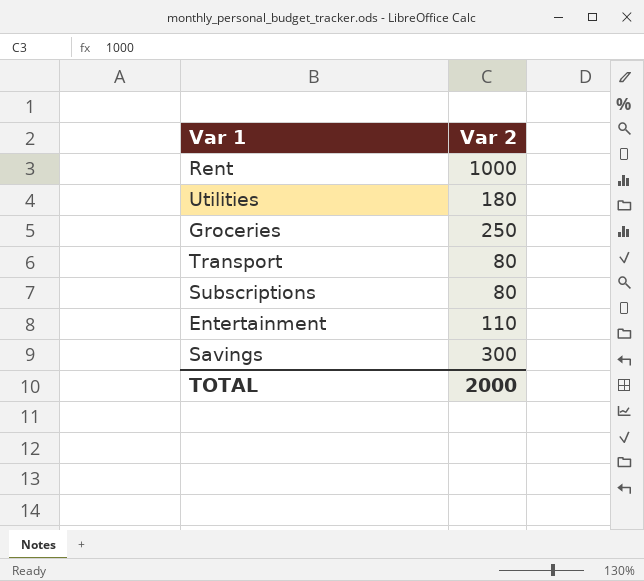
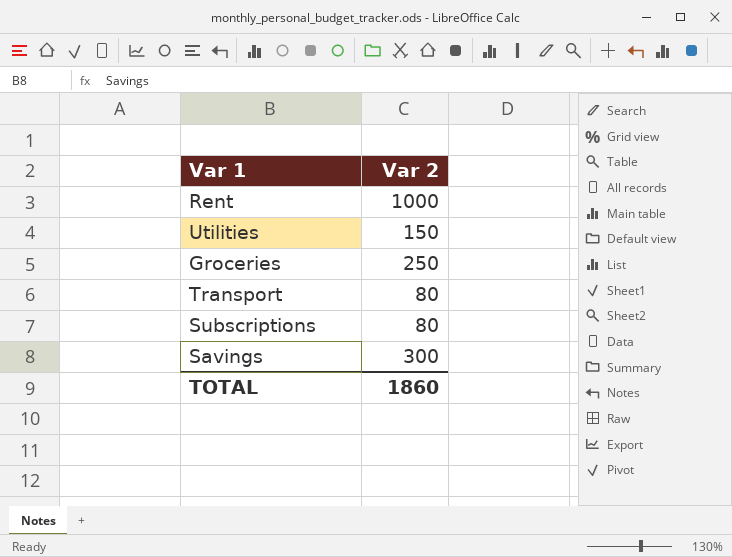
row Entertainment: 110 -> none
Utilities | Var 2: 180 -> 150
TOTAL | Var 2: 2000 -> 1860

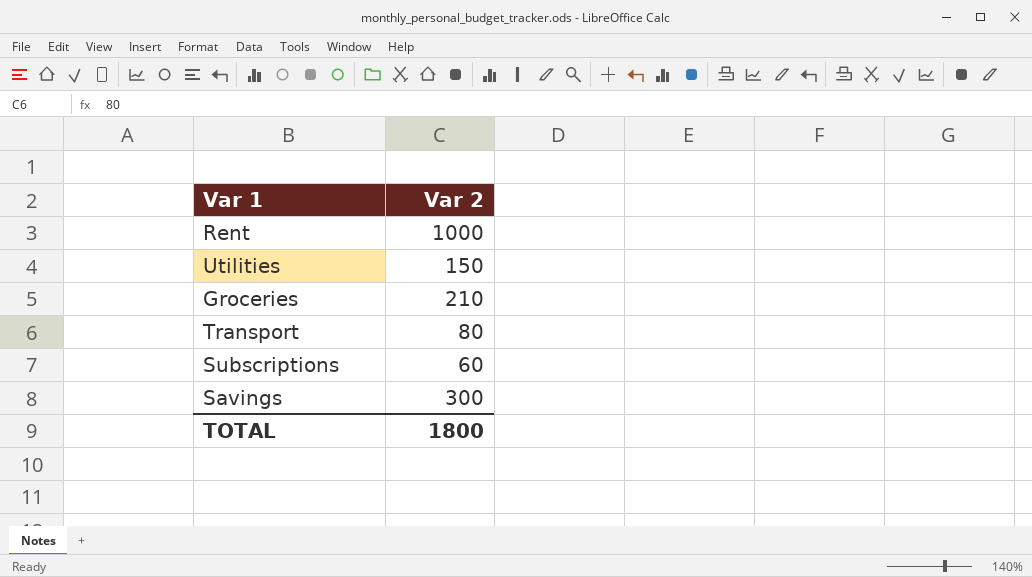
Groceries | Var 2: 250 -> 210
Subscriptions | Var 2: 80 -> 60
TOTAL | Var 2: 1860 -> 1800

